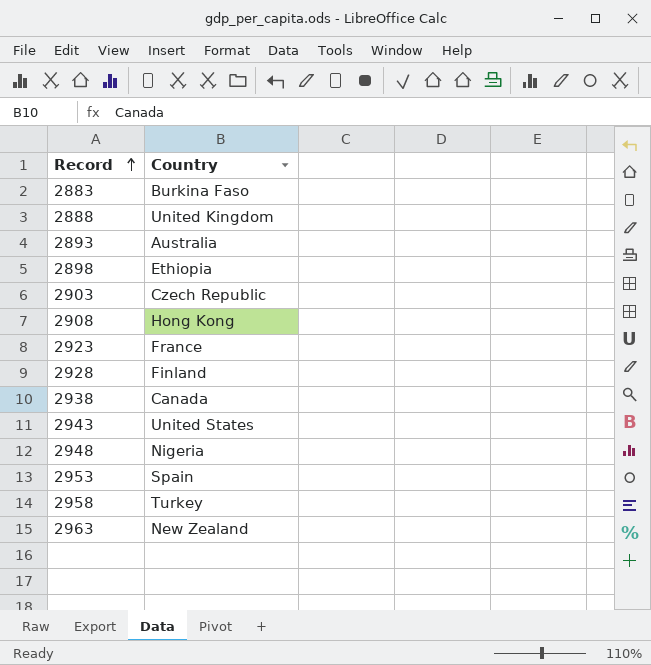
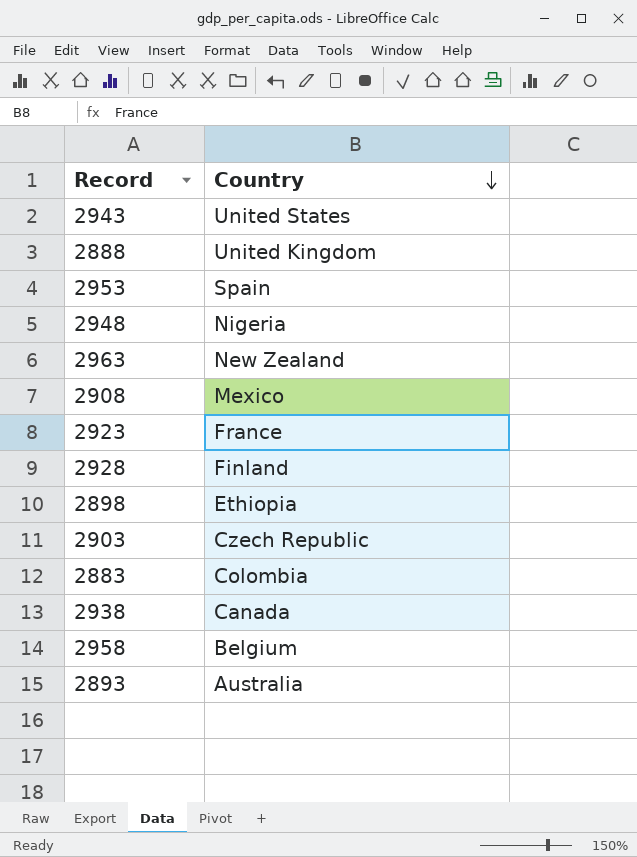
row order: Record ascending -> Country descending
2908 | Country: Hong Kong -> Mexico
2883 | Country: Burkina Faso -> Colombia
2958 | Country: Turkey -> Belgium

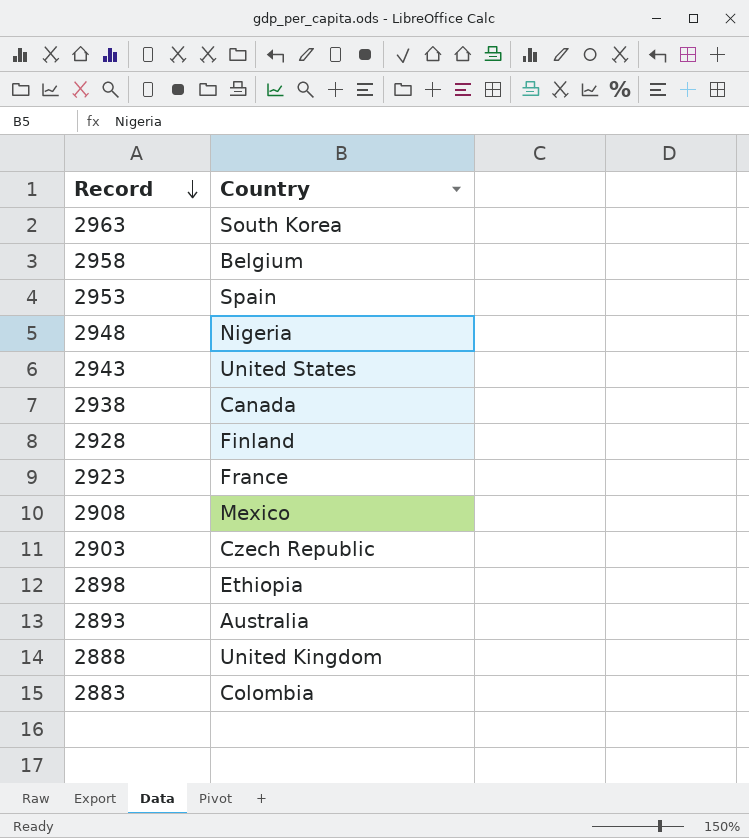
row order: Country descending -> Record descending
2963 | Country: New Zealand -> South Korea

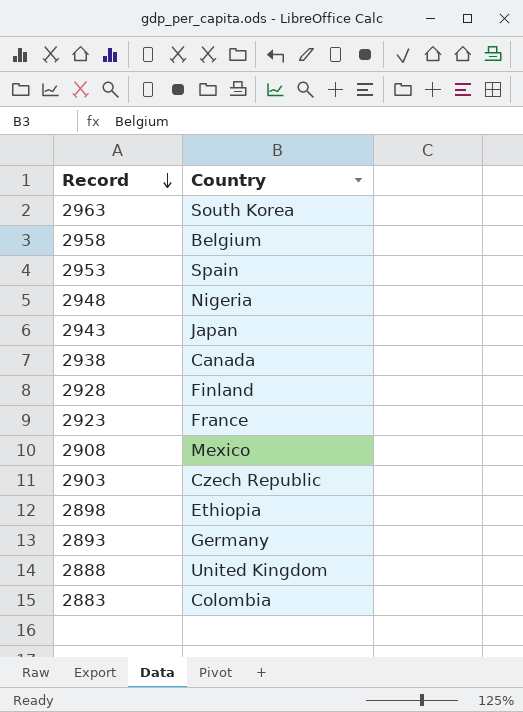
2943 | Country: United States -> Japan
2893 | Country: Australia -> Germany

